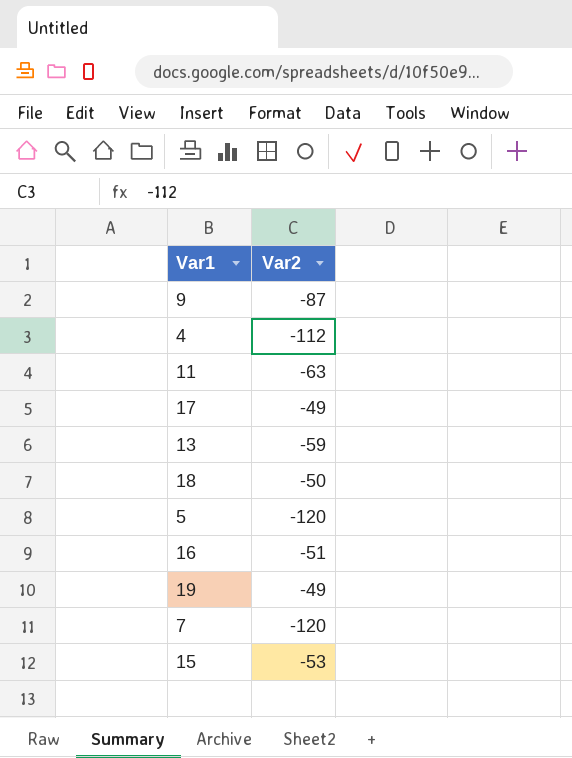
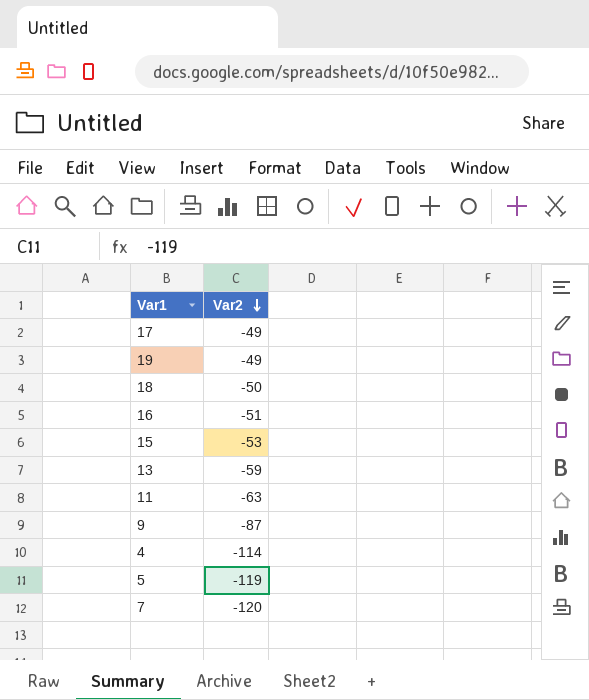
row order: none -> Var2 descending
4 | Var2: -112 -> -114
5 | Var2: -120 -> -119

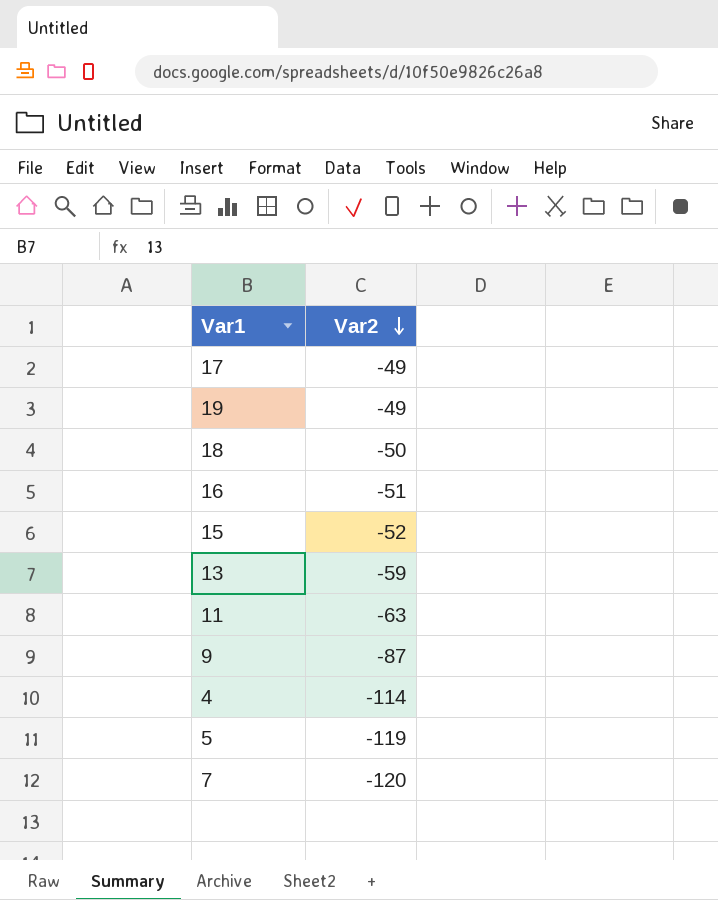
15 | Var2: -53 -> -52

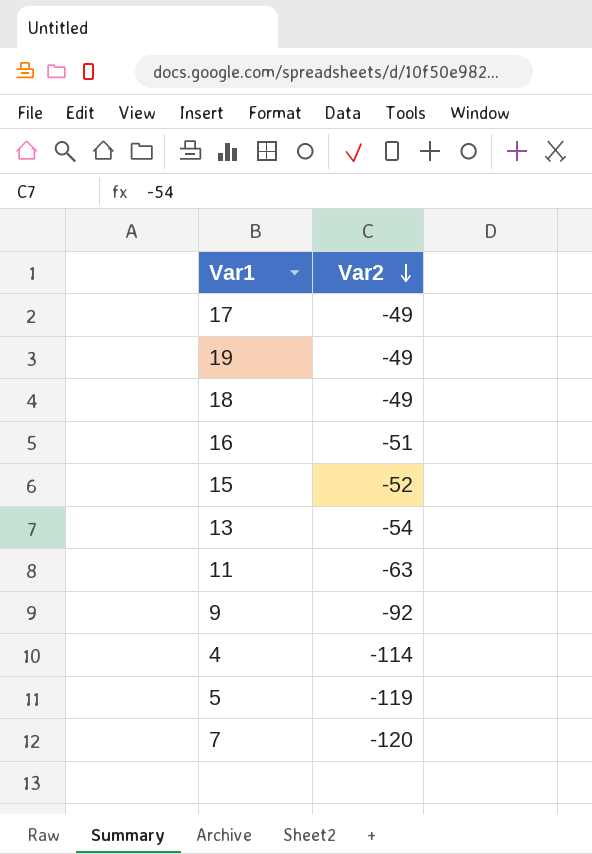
18 | Var2: -50 -> -49
13 | Var2: -59 -> -54
9 | Var2: -87 -> -92

